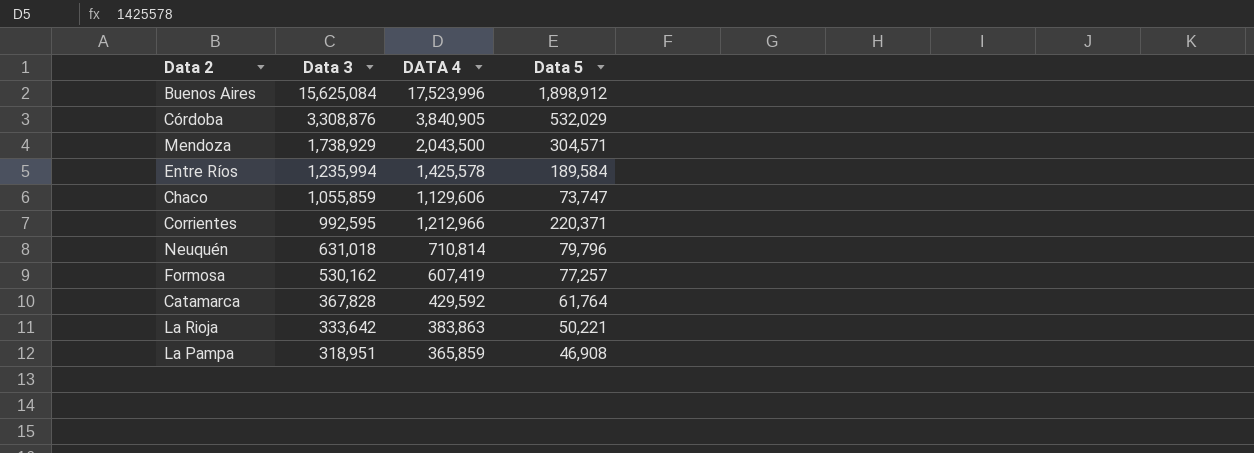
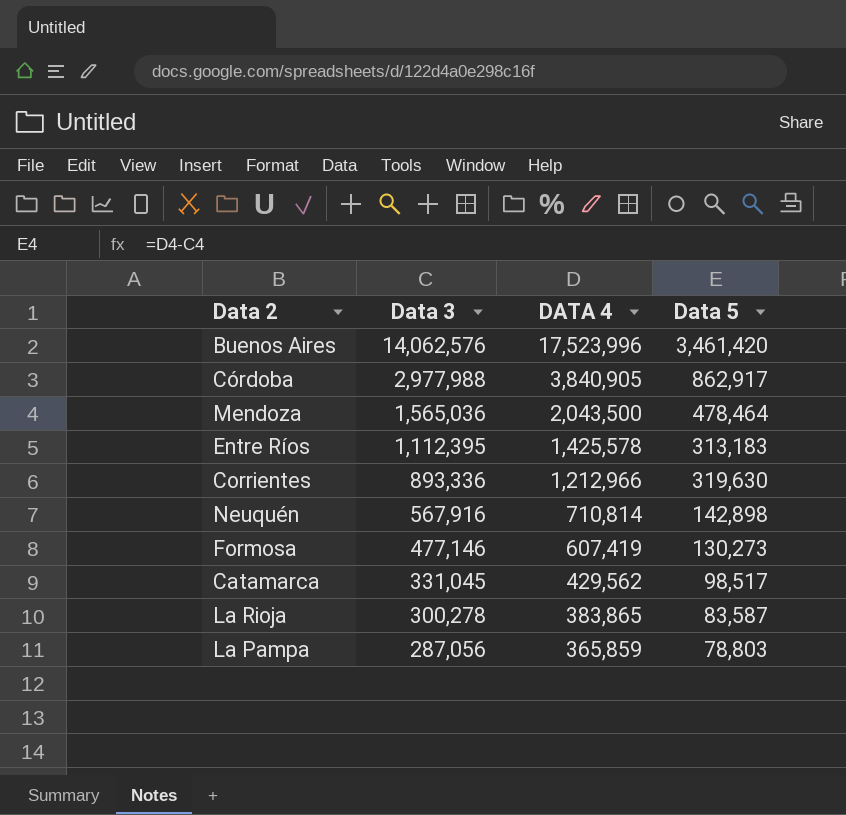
row Chaco: 1,055,859 | 1,129,606 | 73,747 -> none
Buenos Aires | Data 3: 15,625,084 -> 14,062,576
Buenos Aires | Data 5: 1,898,912 -> 3,461,420
Córdoba | Data 3: 3,308,876 -> 2,977,988
Córdoba | Data 5: 532,029 -> 862,917
Mendoza | Data 3: 1,738,929 -> 1,565,036
Mendoza | Data 5: 304,571 -> 478,464
Entre Ríos | Data 3: 1,235,994 -> 1,112,395
Entre Ríos | Data 5: 189,584 -> 313,183
Corrientes | Data 3: 992,595 -> 893,336
Corrientes | Data 5: 220,371 -> 319,630
Neuquén | Data 3: 631,018 -> 567,916
Neuquén | Data 5: 79,796 -> 142,898
Formosa | Data 3: 530,162 -> 477,146
Formosa | Data 5: 77,257 -> 130,273
Catamarca | Data 3: 367,828 -> 331,045
Catamarca | DATA 4: 429,592 -> 429,562
Catamarca | Data 5: 61,764 -> 98,517
La Rioja | Data 3: 333,642 -> 300,278
La Rioja | DATA 4: 383,863 -> 383,865
La Rioja | Data 5: 50,221 -> 83,587
La Pampa | Data 3: 318,951 -> 287,056
La Pampa | Data 5: 46,908 -> 78,803

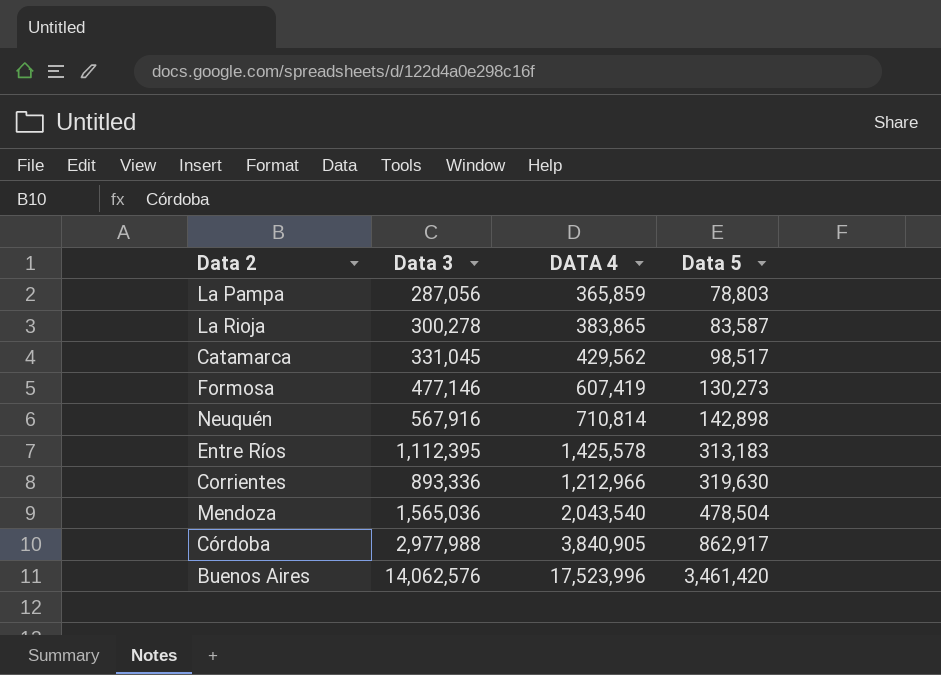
row order: Data 3 descending -> Data 5 ascending
Mendoza | DATA 4: 2,043,500 -> 2,043,540
Mendoza | Data 5: 478,464 -> 478,504

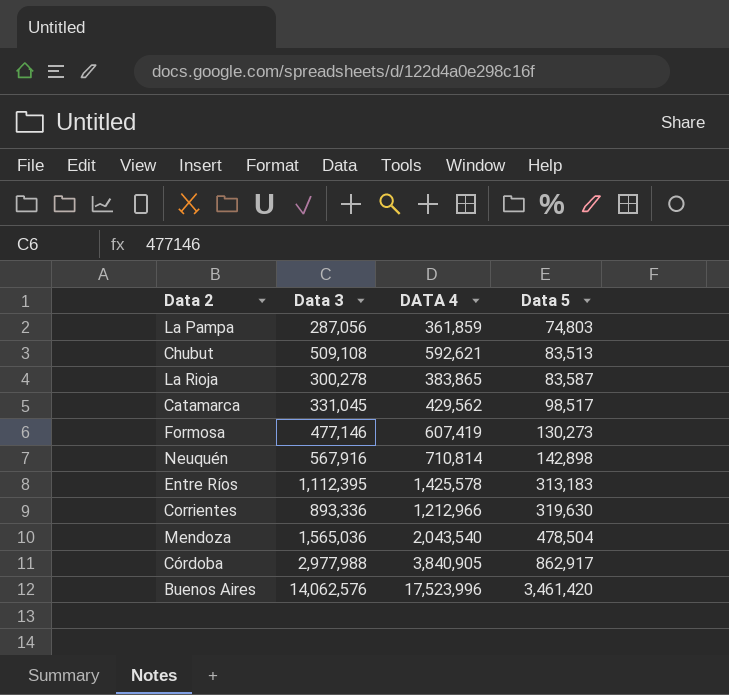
La Pampa | DATA 4: 365,859 -> 361,859
La Pampa | Data 5: 78,803 -> 74,803
row Chubut: none -> 509,108 | 592,621 | 83,513

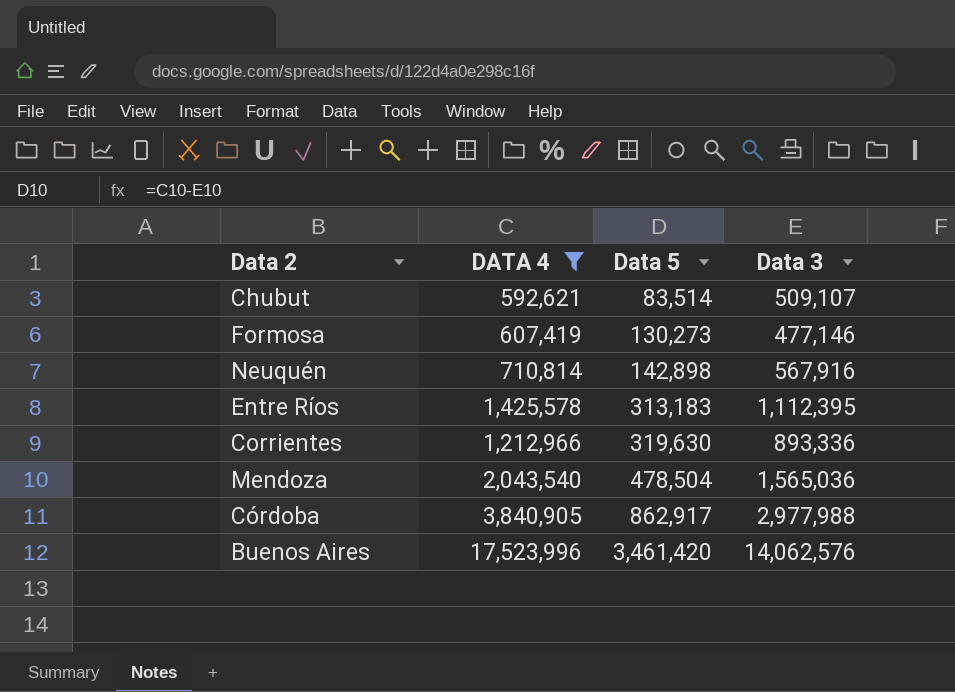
filter: none -> DATA 4 >= 592,621
column Data 3 | position: 2 -> 4
Chubut | Data 5: 83,513 -> 83,514
Chubut | Data 3: 509,108 -> 509,107

